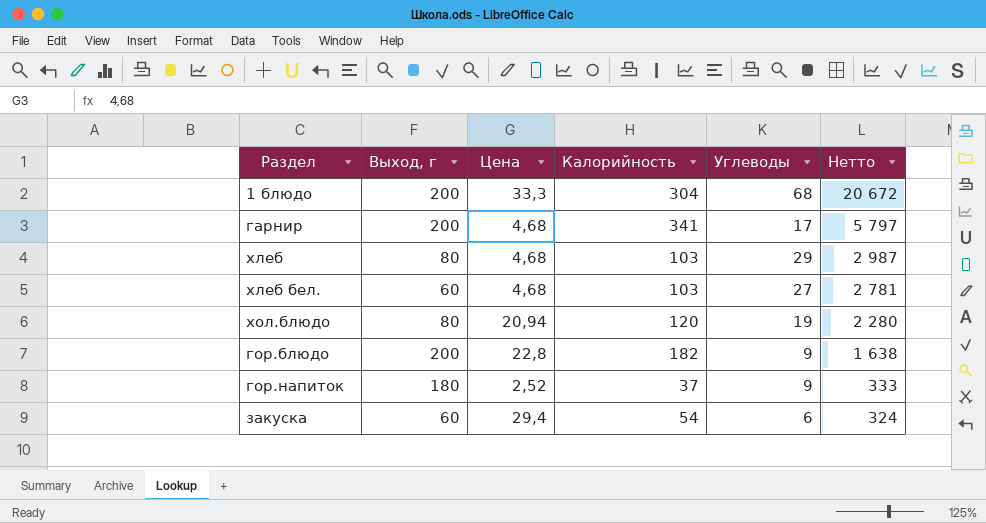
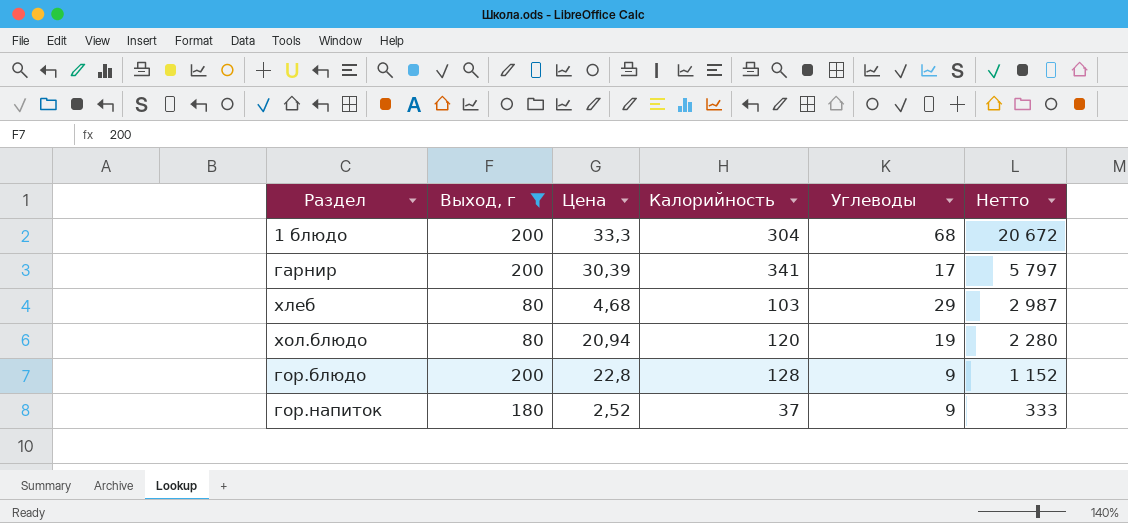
filter: none -> Выход, г != 60
гарнир | Цена: 4,68 -> 30,39
гор.блюдо | Калорийность: 182 -> 128
гор.блюдо | Нетто: 1 638 -> 1 152

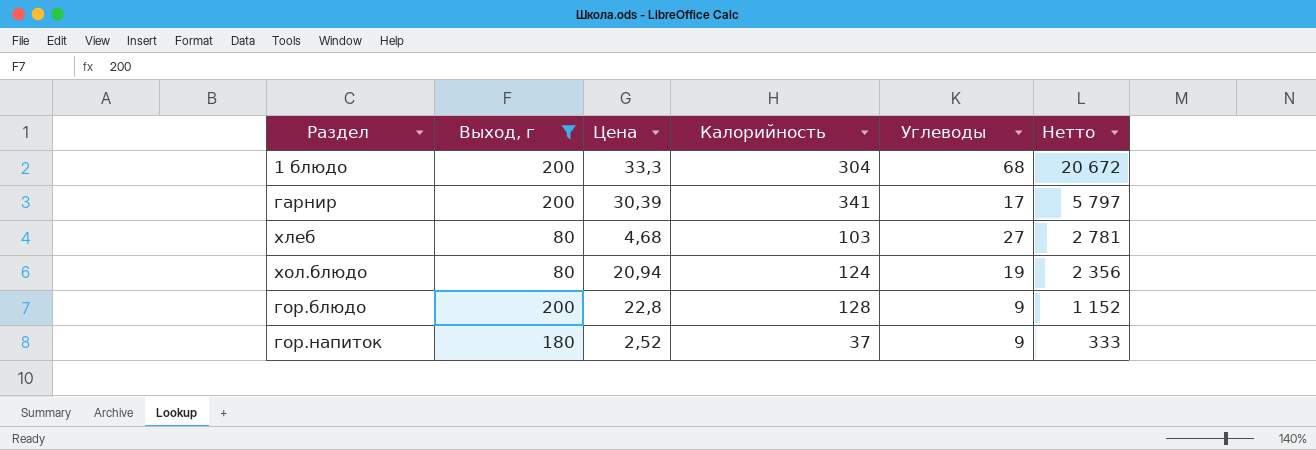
хлеб | Углеводы: 29 -> 27
хлеб | Нетто: 2 987 -> 2 781
хол.блюдо | Калорийность: 120 -> 124
хол.блюдо | Нетто: 2 280 -> 2 356

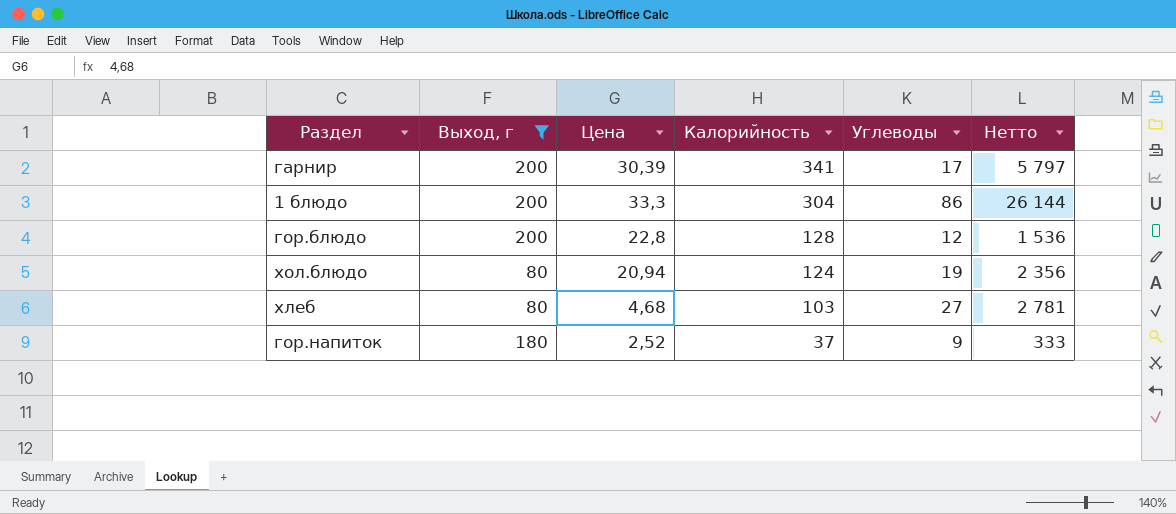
row order: Нетто descending -> Калорийность descending
1 блюдо | Углеводы: 68 -> 86
1 блюдо | Нетто: 20 672 -> 26 144
гор.блюдо | Углеводы: 9 -> 12
гор.блюдо | Нетто: 1 152 -> 1 536

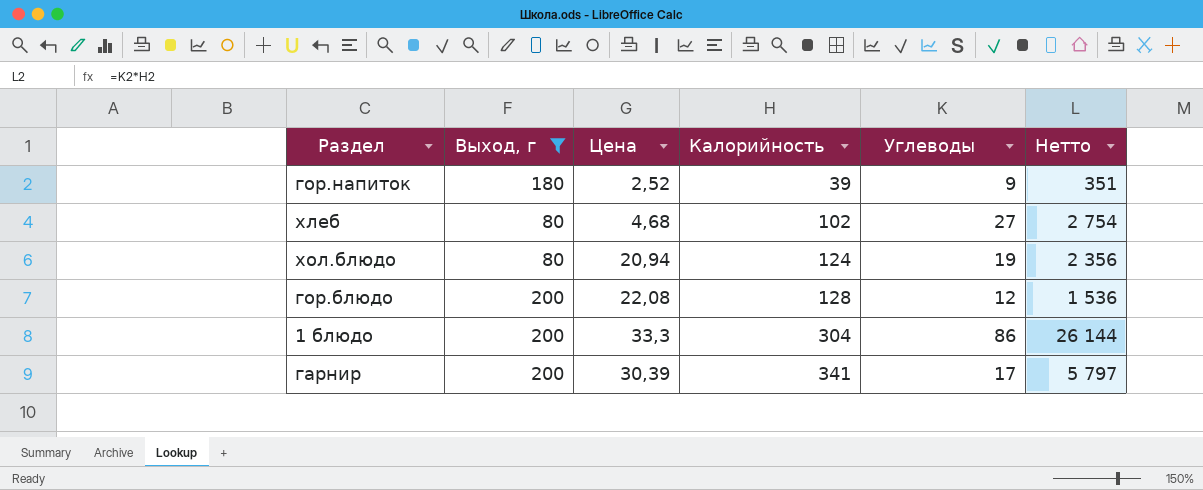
row order: Калорийность descending -> Калорийность ascending
гор.напиток | Калорийность: 37 -> 39
гор.напиток | Нетто: 333 -> 351
хлеб | Калорийность: 103 -> 102
хлеб | Нетто: 2 781 -> 2 754
гор.блюдо | Цена: 22,8 -> 22,08

